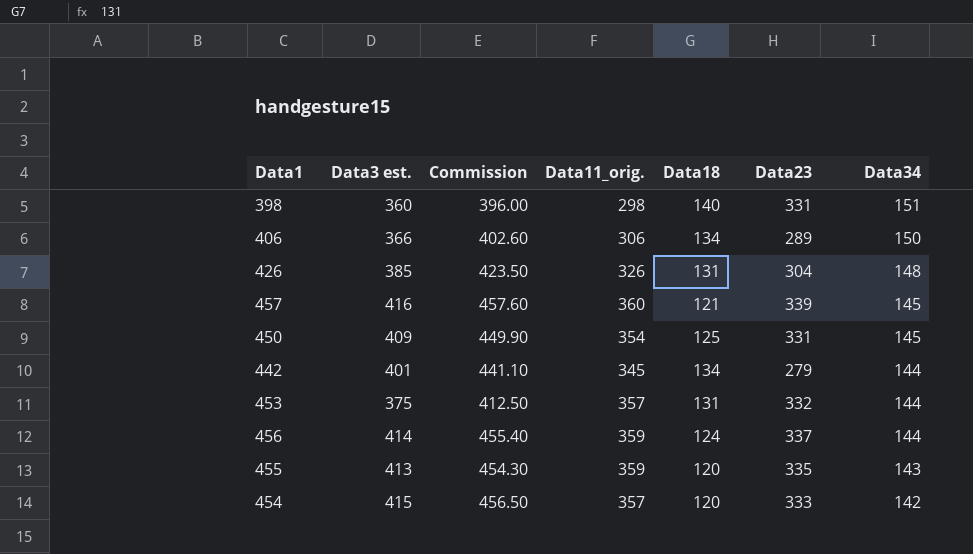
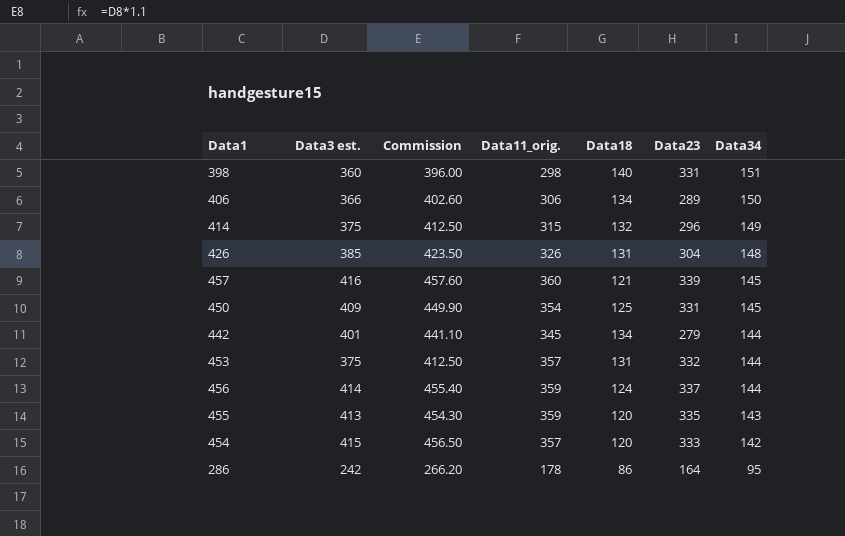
row 414: none -> 375 | 412.50 | 315 | 132 | 296 | 149
row 286: none -> 242 | 266.20 | 178 | 86 | 164 | 95

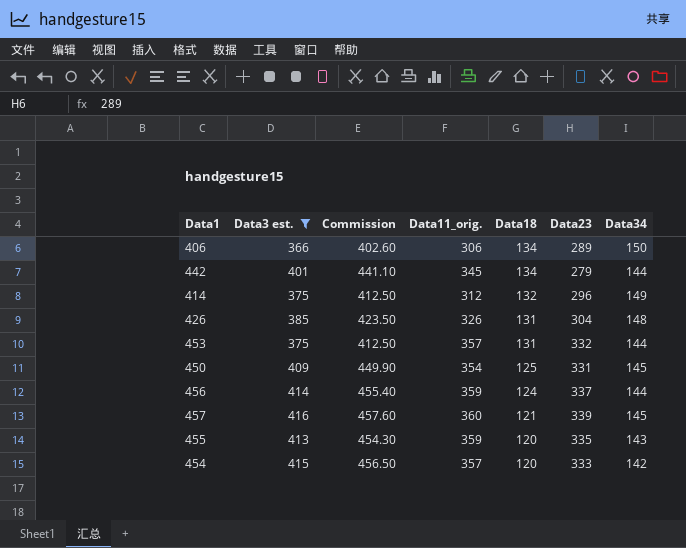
filter: none -> Data3 est. >= 366
row order: Data34 descending -> Data18 descending
414 | Data11_orig.: 315 -> 312

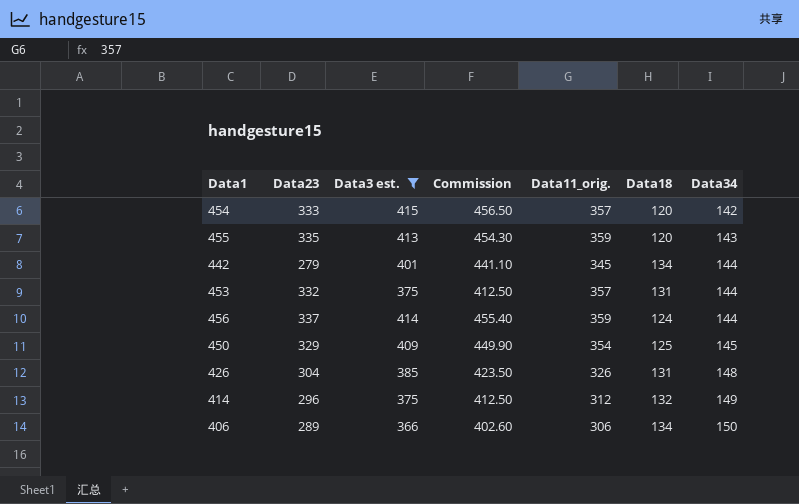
row order: Data18 descending -> Data34 ascending
column Data23 | position: 6 -> 2
row 457: 416 | 457.60 | 360 | 121 | 339 | 145 -> none
450 | Data23: 331 -> 329

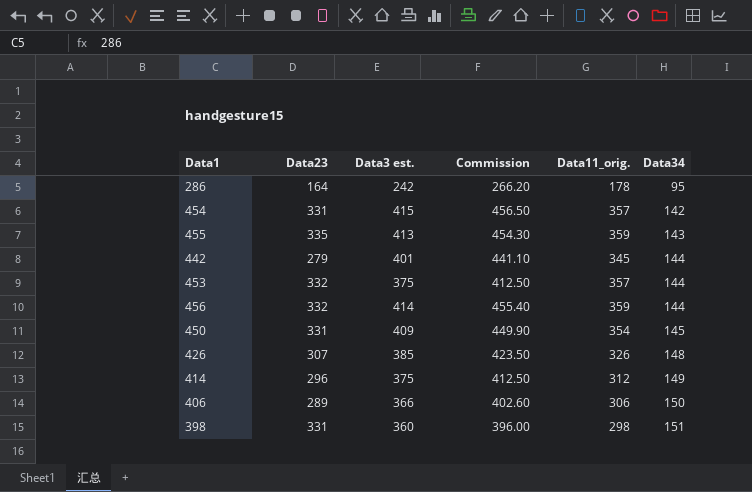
filter: Data3 est. >= 366 -> none
column Data18 | position: 6 -> none
454 | Data23: 333 -> 331
456 | Data23: 337 -> 332
450 | Data23: 329 -> 331
426 | Data23: 304 -> 307

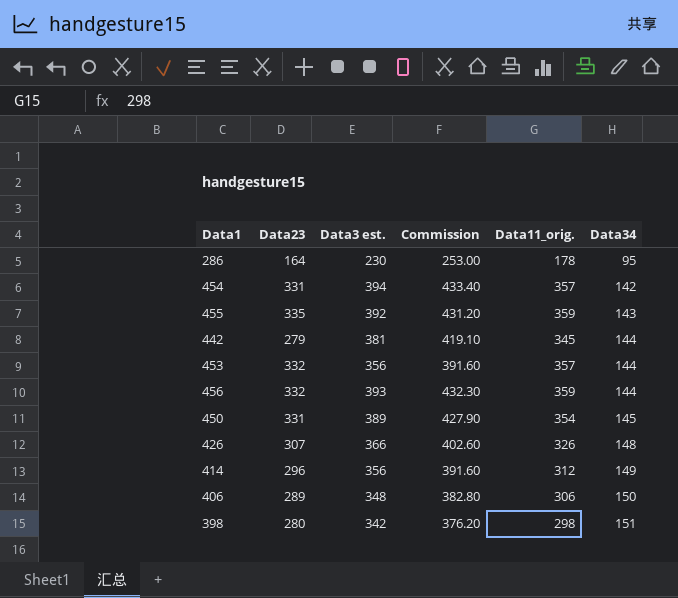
286 | Data3 est.: 242 -> 230
286 | Commission: 266.20 -> 253.00
454 | Data3 est.: 415 -> 394
454 | Commission: 456.50 -> 433.40
455 | Data3 est.: 413 -> 392
455 | Commission: 454.30 -> 431.20
442 | Data3 est.: 401 -> 381
442 | Commission: 441.10 -> 419.10
453 | Data3 est.: 375 -> 356
453 | Commission: 412.50 -> 391.60
456 | Data3 est.: 414 -> 393
456 | Commission: 455.40 -> 432.30
450 | Data3 est.: 409 -> 389
450 | Commission: 449.90 -> 427.90
426 | Data3 est.: 385 -> 366
426 | Commission: 423.50 -> 402.60
414 | Data3 est.: 375 -> 356
414 | Commission: 412.50 -> 391.60
406 | Data3 est.: 366 -> 348
406 | Commission: 402.60 -> 382.80
398 | Data23: 331 -> 280
398 | Data3 est.: 360 -> 342
398 | Commission: 396.00 -> 376.20

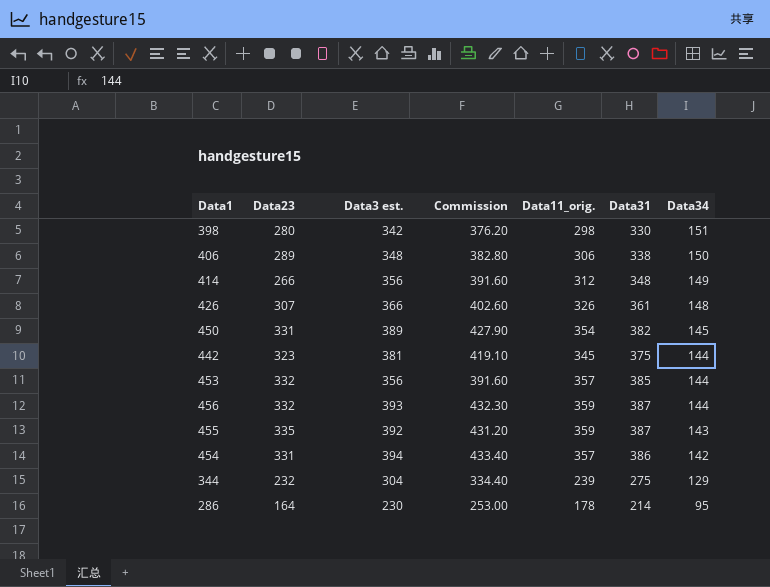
row order: Data34 ascending -> Data34 descending
column Data31 | position: none -> 6
414 | Data23: 296 -> 266
442 | Data23: 279 -> 323
row 344: none -> 232 | 304 | 334.40 | 239 | 275 | 129

